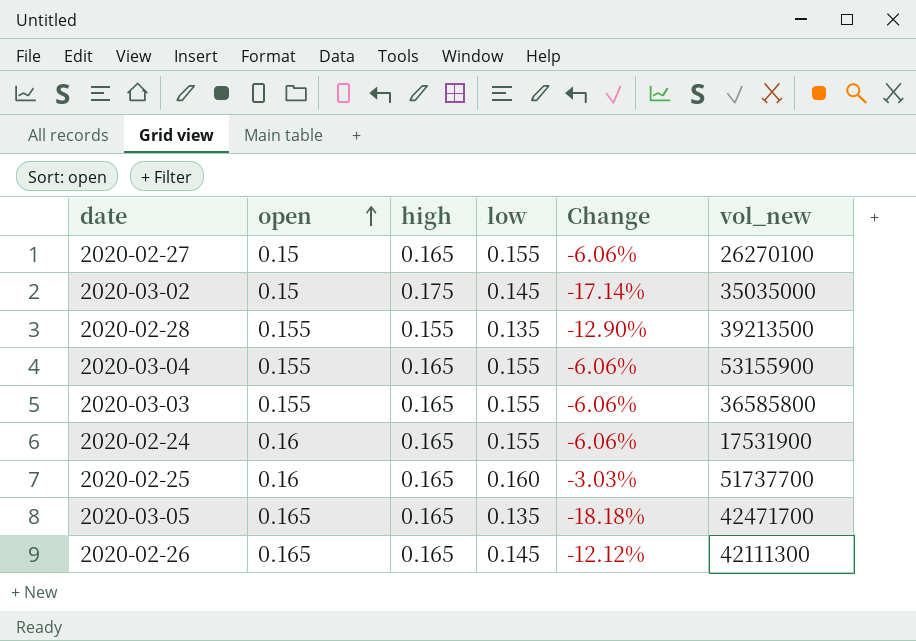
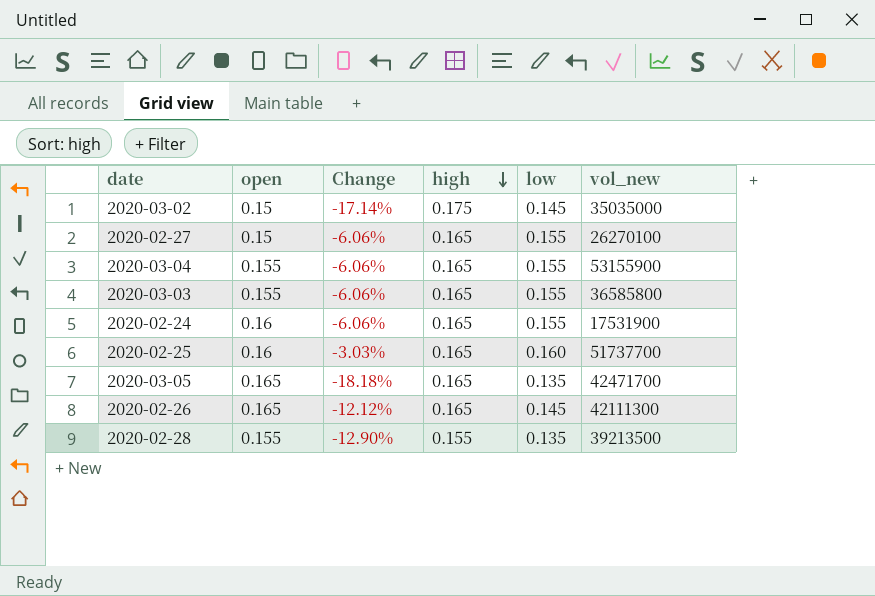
row order: open ascending -> high descending
column Change | position: 5 -> 3

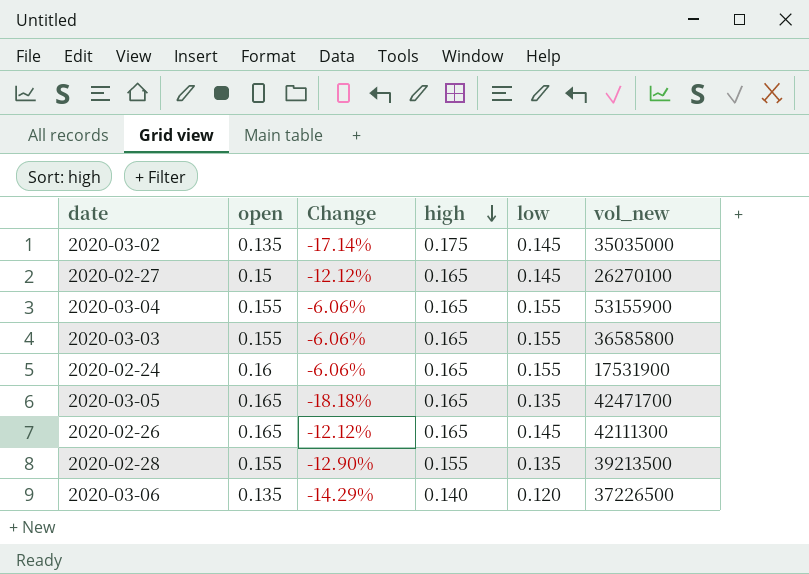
row 2020-02-25: 0.16 | -3.03% | 0.165 | 0.160 | 51737700 -> none
2020-03-02 | open: 0.15 -> 0.135
2020-02-27 | Change: -6.06% -> -12.12%
2020-02-27 | low: 0.155 -> 0.145
row 2020-03-06: none -> 0.135 | -14.29% | 0.140 | 0.120 | 37226500

